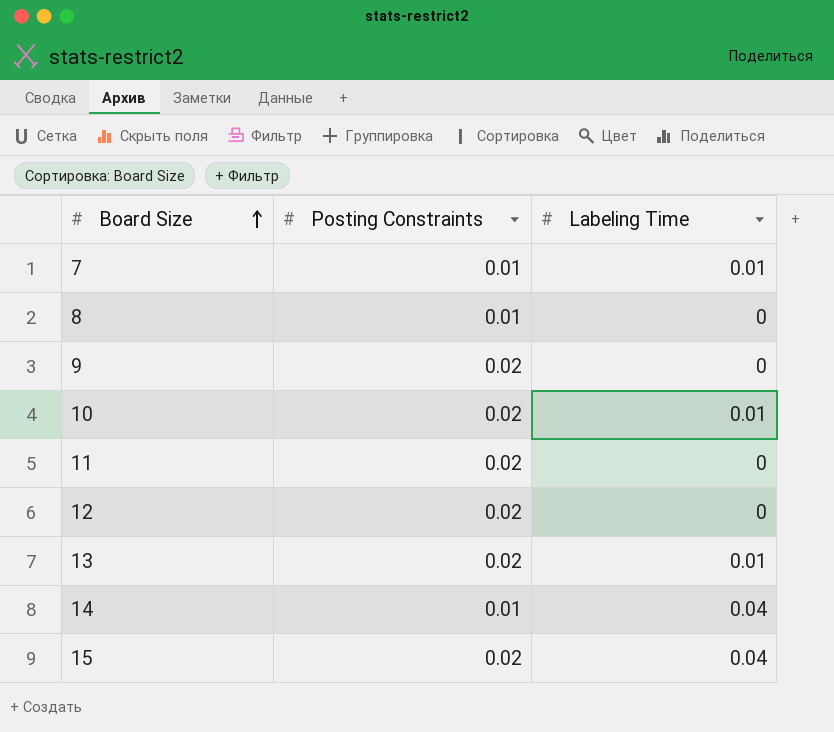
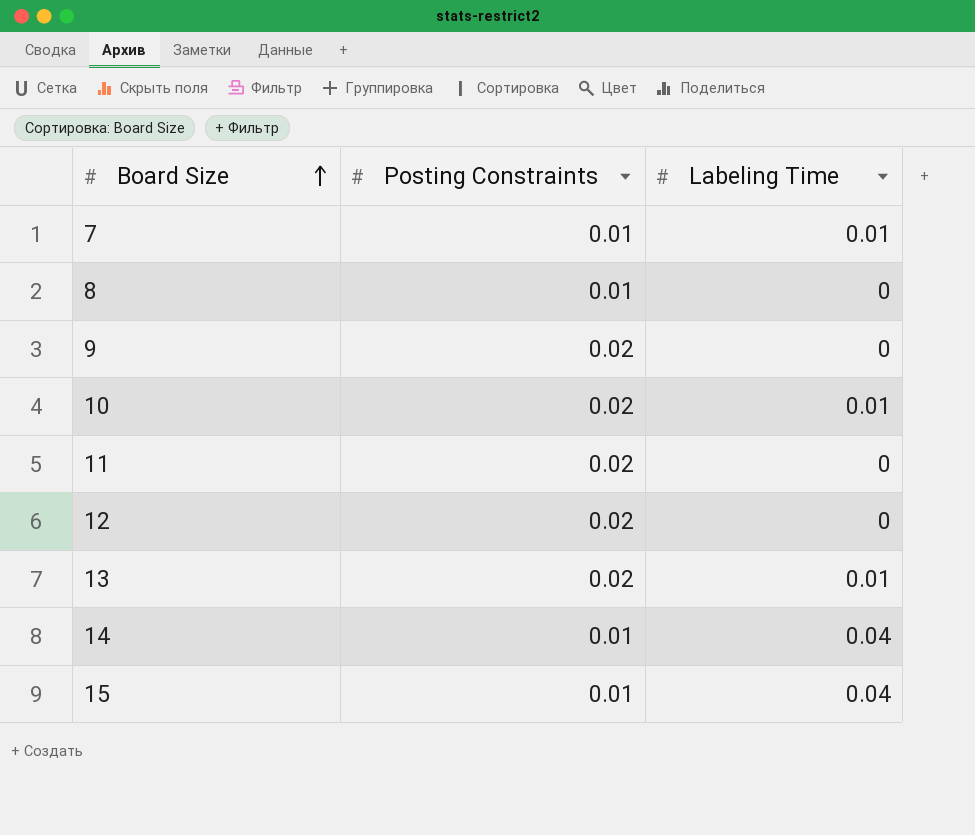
15 | Posting Constraints: 0.02 -> 0.01

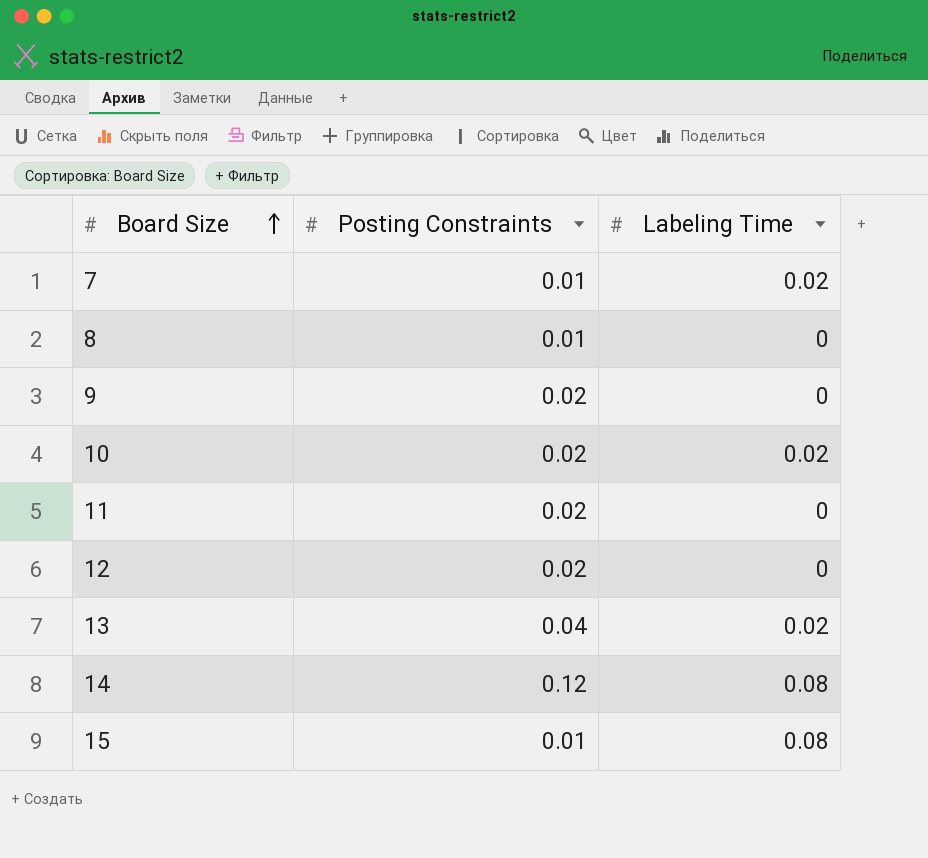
7 | Labeling Time: 0.01 -> 0.02
10 | Labeling Time: 0.01 -> 0.02
13 | Posting Constraints: 0.02 -> 0.04
13 | Labeling Time: 0.01 -> 0.02
14 | Posting Constraints: 0.01 -> 0.12
14 | Labeling Time: 0.04 -> 0.08
15 | Labeling Time: 0.04 -> 0.08

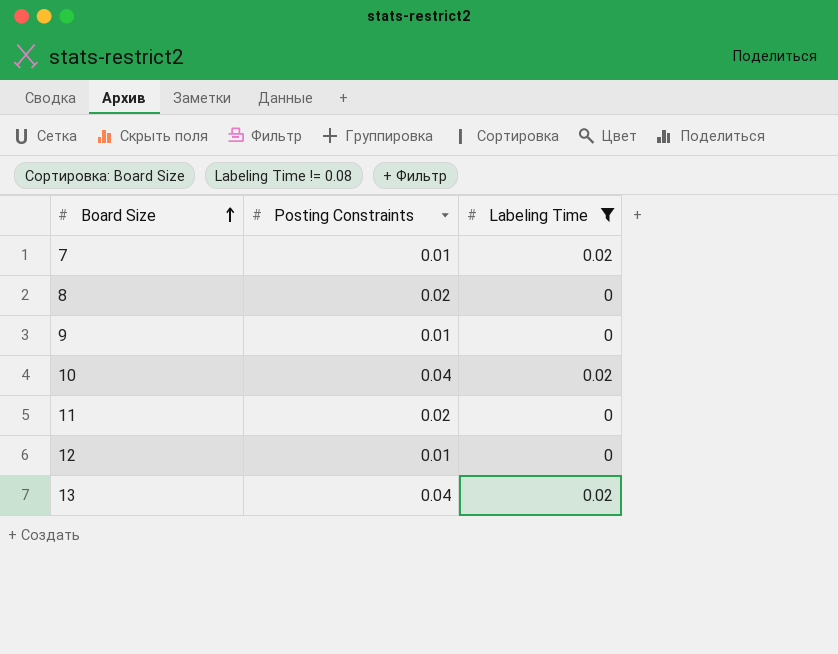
filter: none -> Labeling Time != 0.08
8 | Posting Constraints: 0.01 -> 0.02
9 | Posting Constraints: 0.02 -> 0.01
10 | Posting Constraints: 0.02 -> 0.04
12 | Posting Constraints: 0.02 -> 0.01

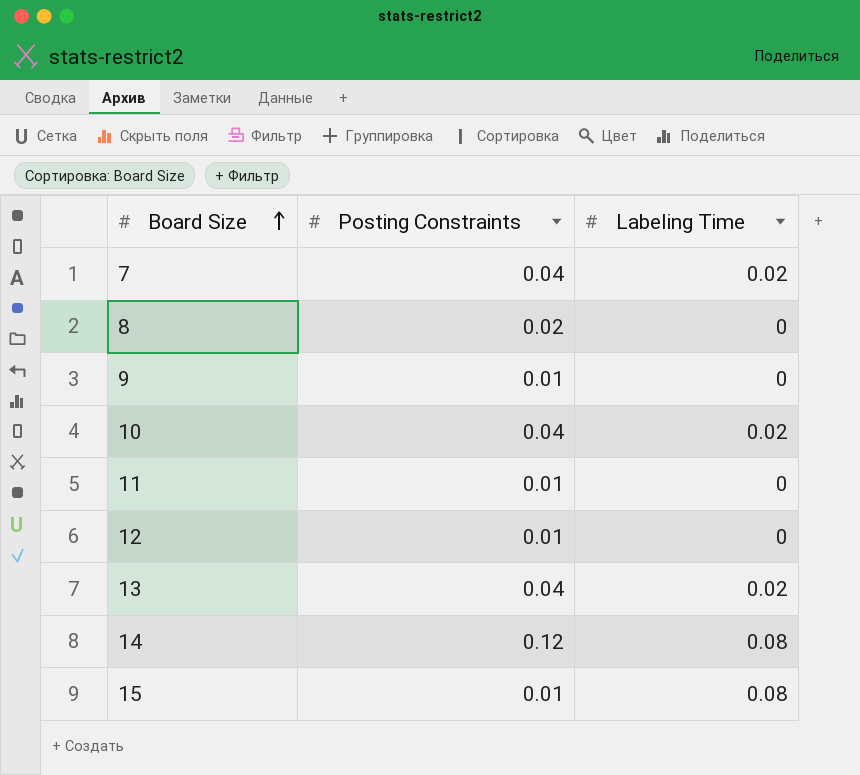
filter: Labeling Time != 0.08 -> none
7 | Posting Constraints: 0.01 -> 0.04
11 | Posting Constraints: 0.02 -> 0.01

